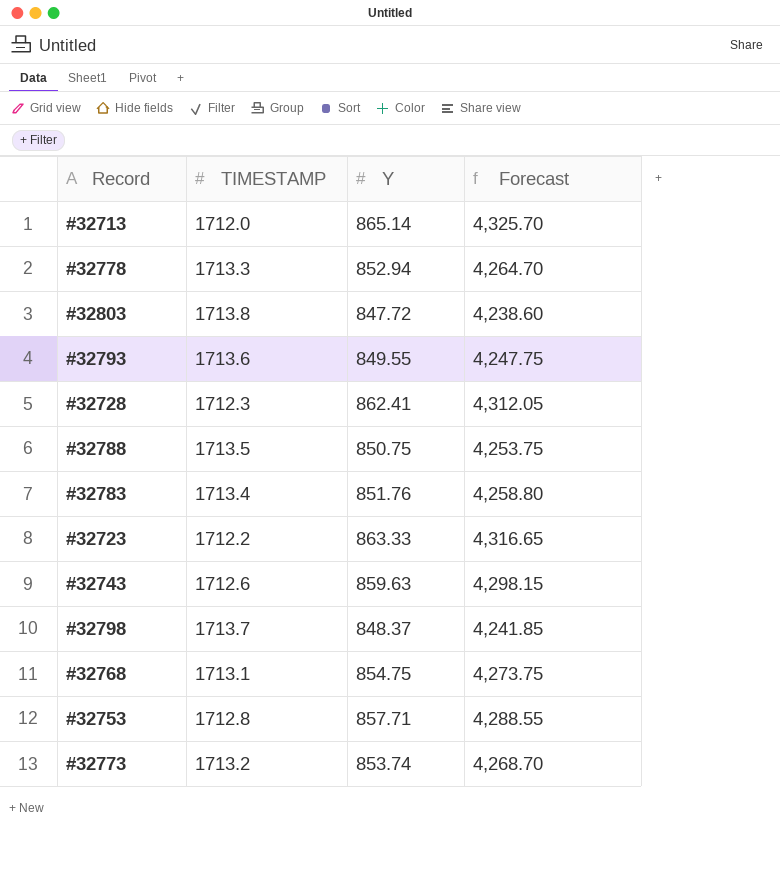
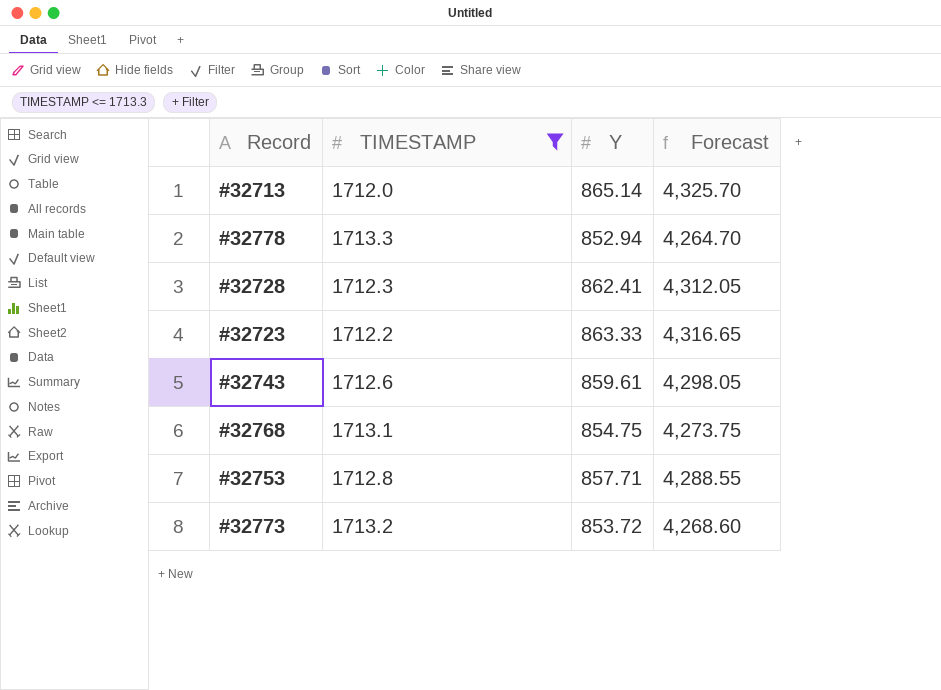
filter: none -> TIMESTAMP <= 1713.3
#32743 | Y: 859.63 -> 859.61
#32743 | Forecast: 4,298.15 -> 4,298.05
#32773 | Y: 853.74 -> 853.72
#32773 | Forecast: 4,268.70 -> 4,268.60

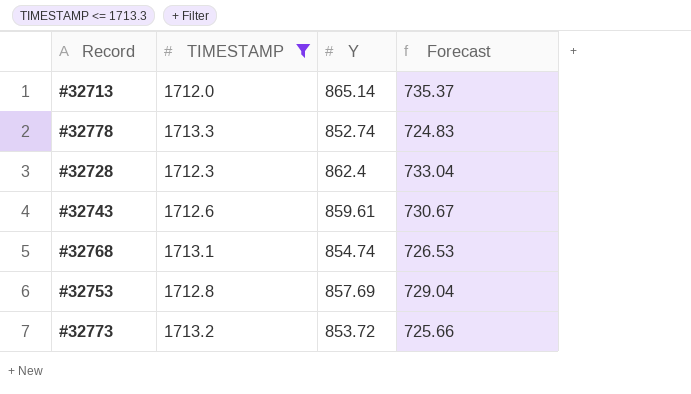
column Forecast | formula: [Y] * 5 -> [Y] * 0.85
row #32723: 1712.2 | 863.33 | 4,316.65 -> none
#32778 | Y: 852.94 -> 852.74
#32728 | Y: 862.41 -> 862.4
#32768 | Y: 854.75 -> 854.74
#32753 | Y: 857.71 -> 857.69

